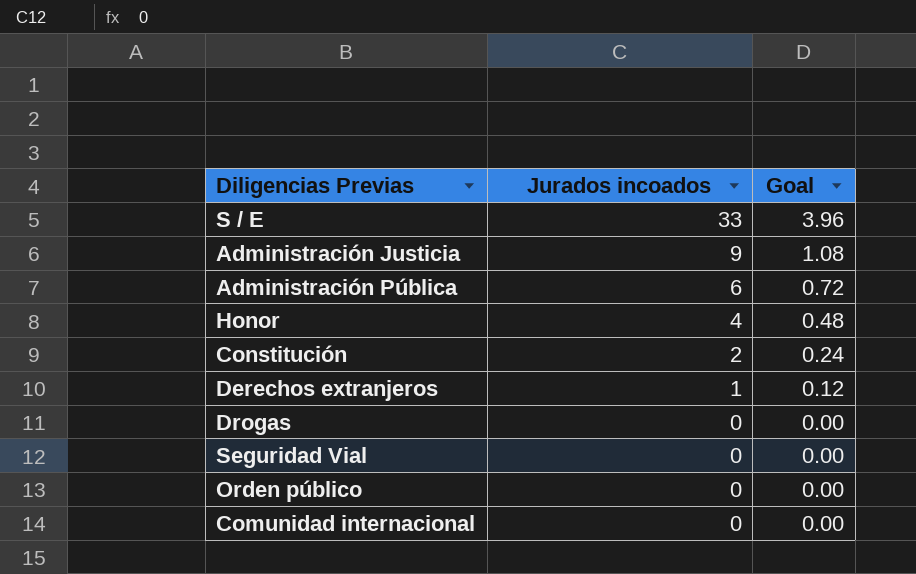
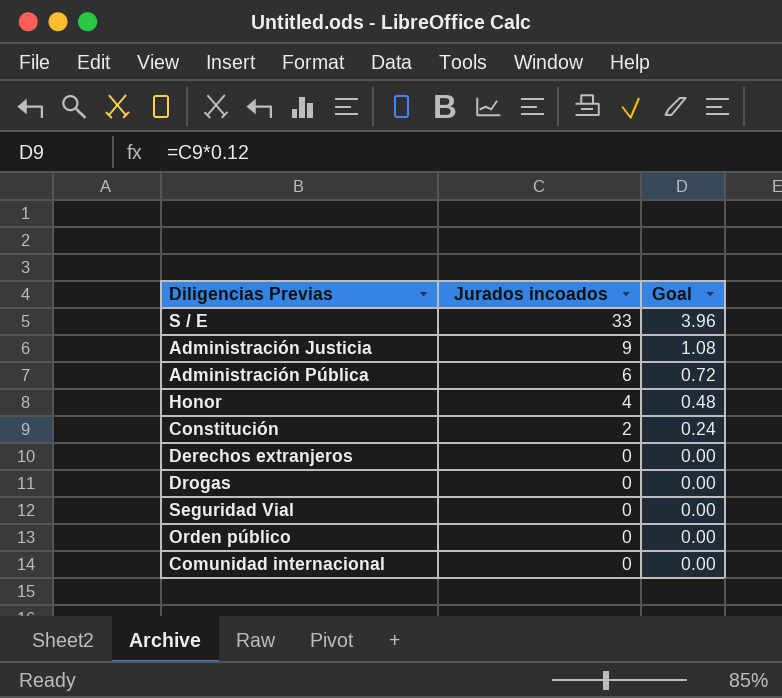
Derechos extranjeros | Jurados incoados: 1 -> 0
Derechos extranjeros | Goal: 0.12 -> 0.00

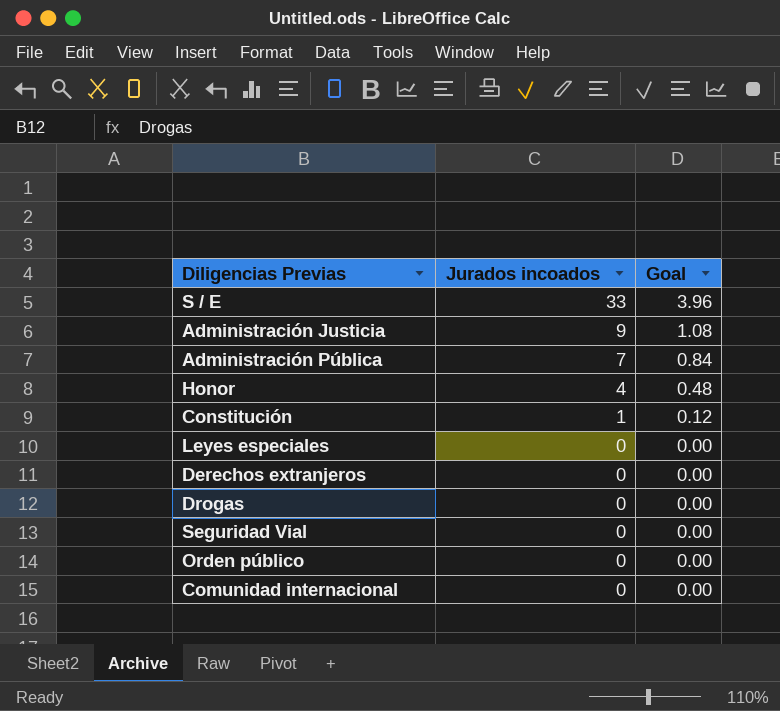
Administración Pública | Jurados incoados: 6 -> 7
Administración Pública | Goal: 0.72 -> 0.84
Constitución | Jurados incoados: 2 -> 1
Constitución | Goal: 0.24 -> 0.12
row Leyes especiales: none -> 0 | 0.00

